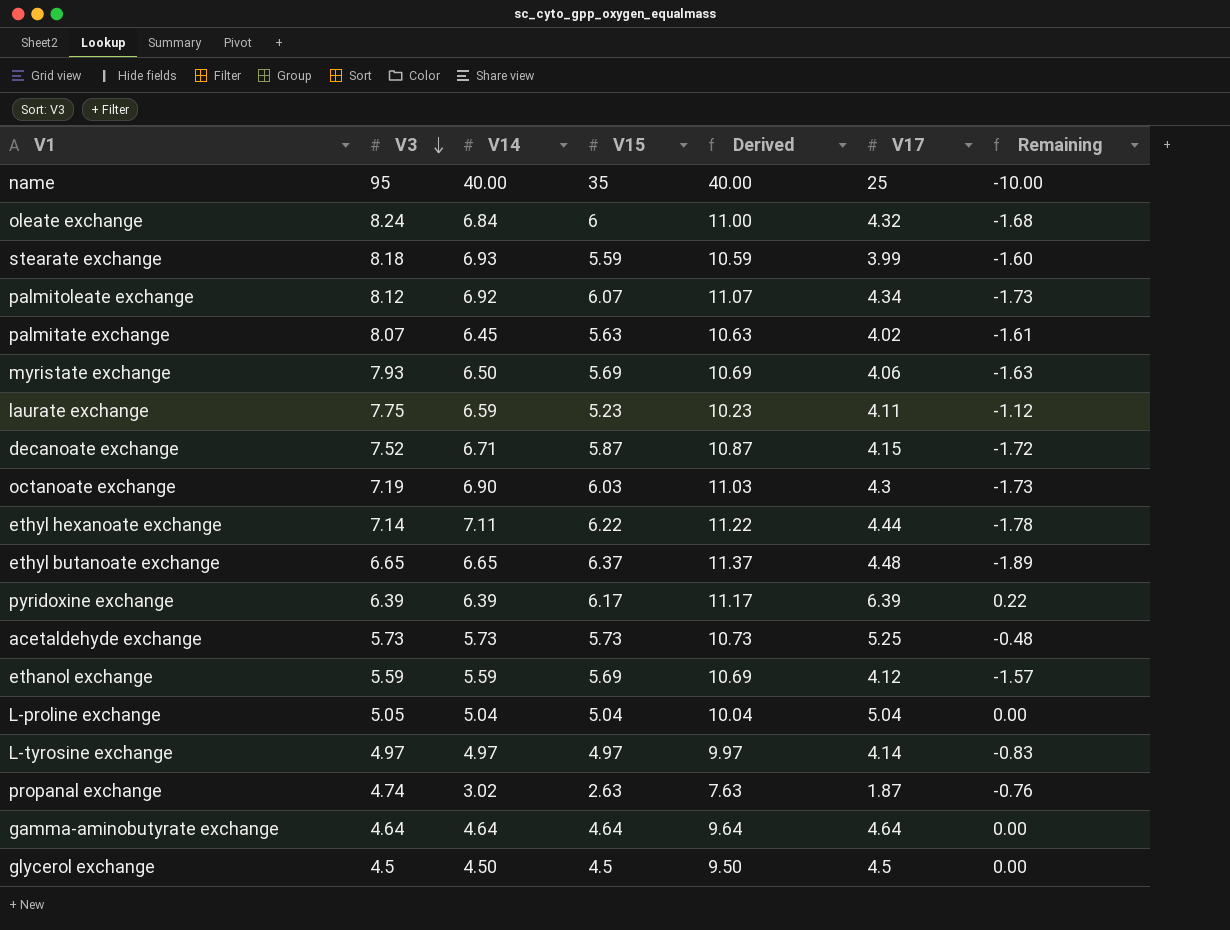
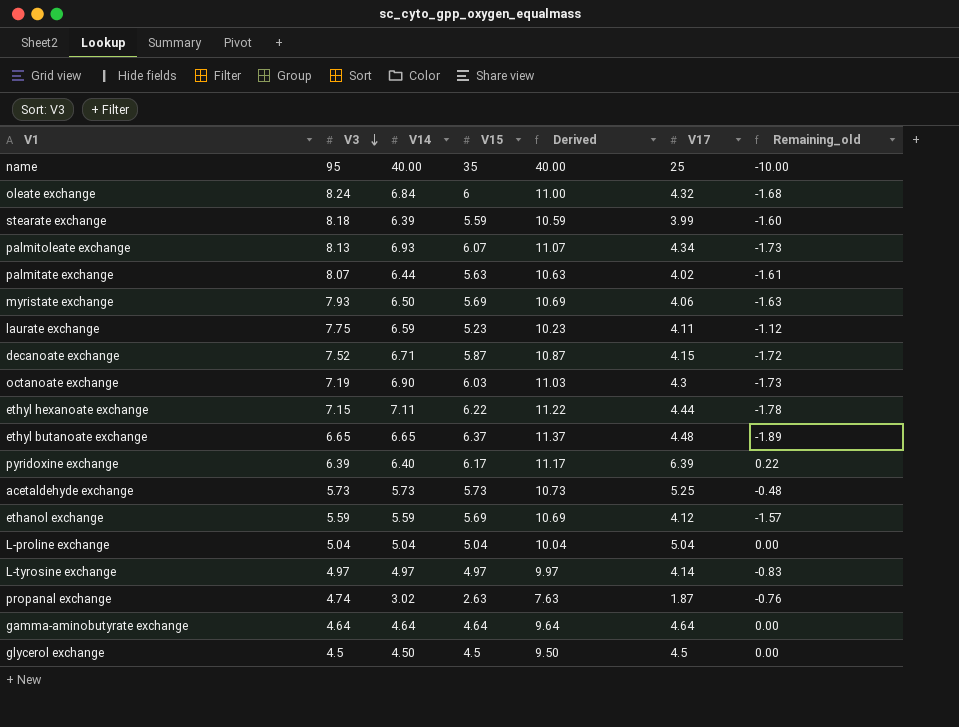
column name: Remaining -> Remaining_old
stearate exchange | V14: 6.93 -> 6.39
palmitoleate exchange | V3: 8.12 -> 8.13
palmitoleate exchange | V14: 6.92 -> 6.93
palmitate exchange | V14: 6.45 -> 6.44
ethyl hexanoate exchange | V3: 7.14 -> 7.15
pyridoxine exchange | V14: 6.39 -> 6.40
L-proline exchange | V3: 5.05 -> 5.04

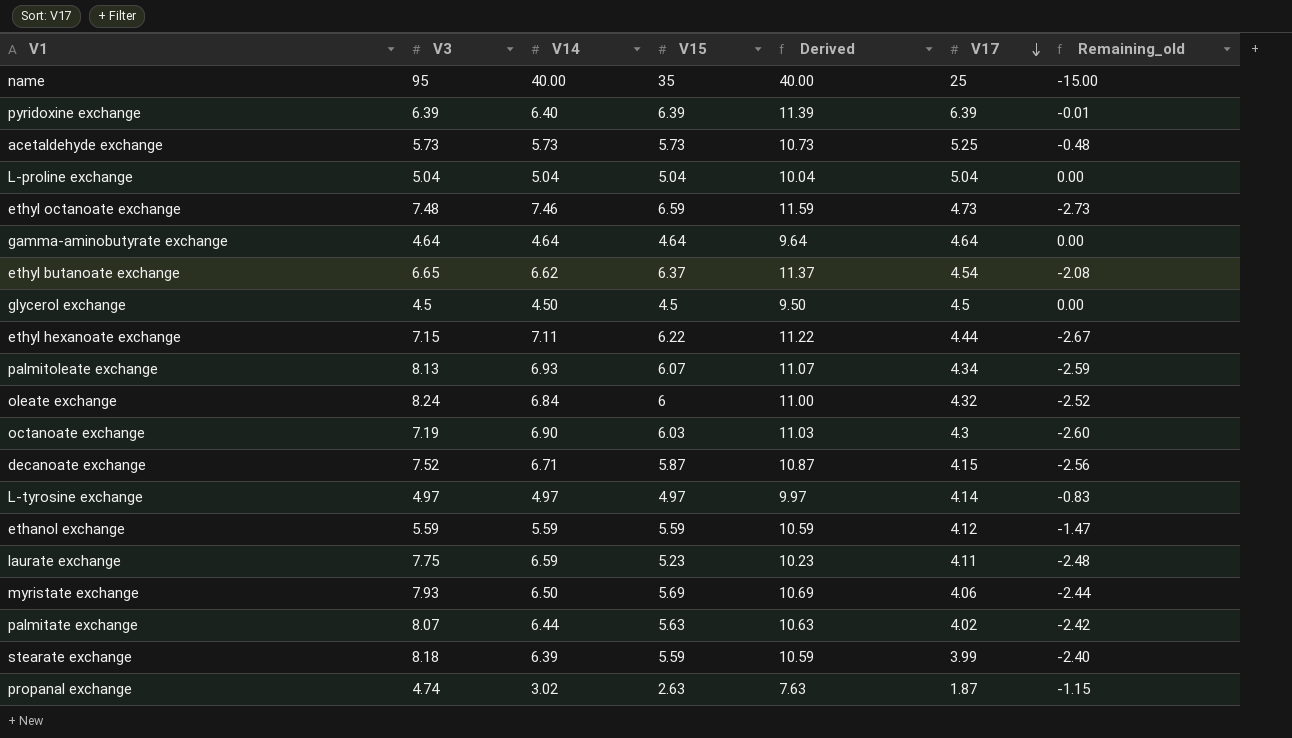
row order: V3 descending -> V17 descending
column Remaining_old | formula: [V17] - [V15] -> [V17] - [V14]
pyridoxine exchange | V15: 6.17 -> 6.39
pyridoxine exchange | Derived: 11.17 -> 11.39
row ethyl octanoate exchange: none -> 7.48 | 7.46 | 6.59 | 11.59 | 4.73 | -2.73
ethyl butanoate exchange | V14: 6.65 -> 6.62
ethyl butanoate exchange | V17: 4.48 -> 4.54
ethanol exchange | V15: 5.69 -> 5.59
ethanol exchange | Derived: 10.69 -> 10.59

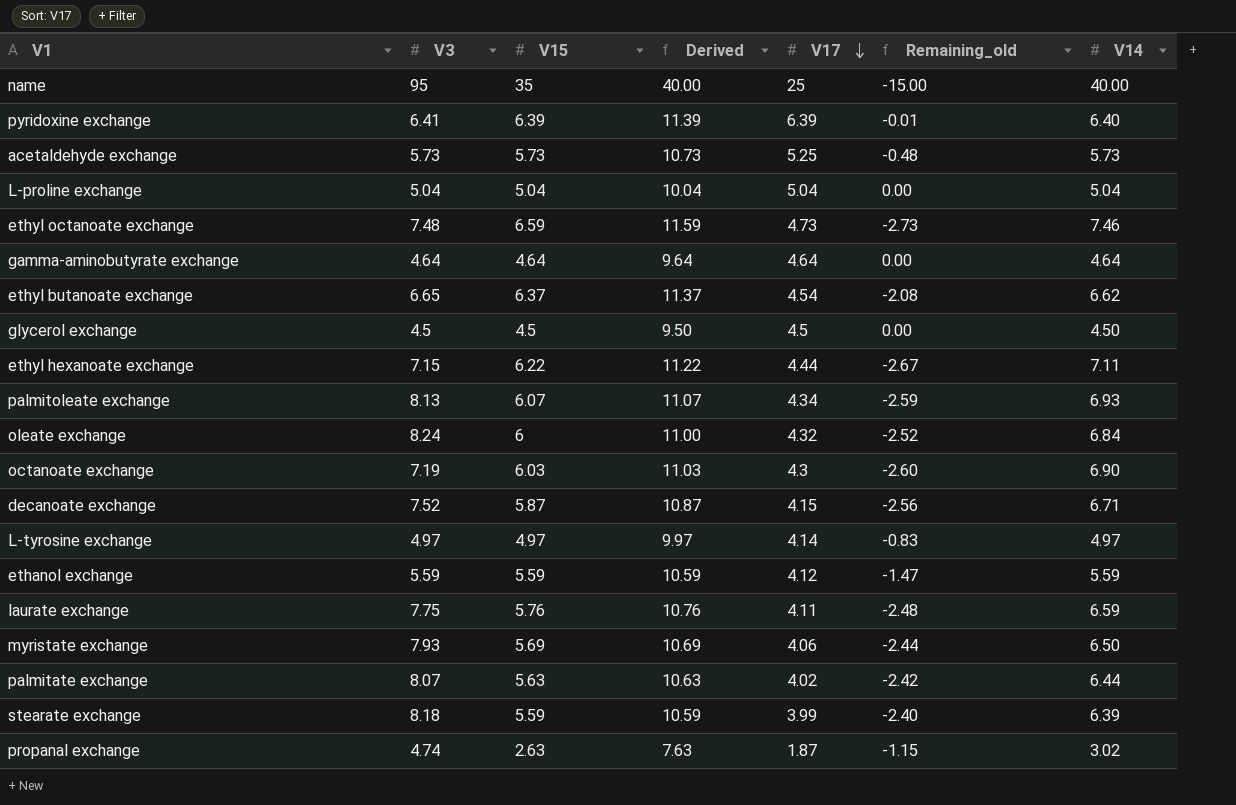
column V14 | position: 3 -> 7
pyridoxine exchange | V3: 6.39 -> 6.41
laurate exchange | V15: 5.23 -> 5.76
laurate exchange | Derived: 10.23 -> 10.76

